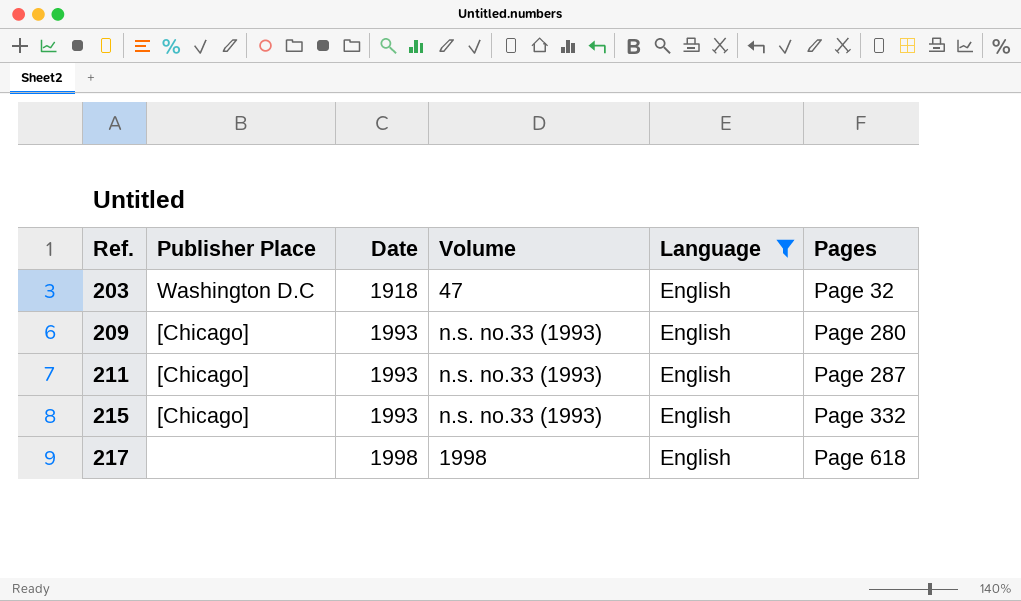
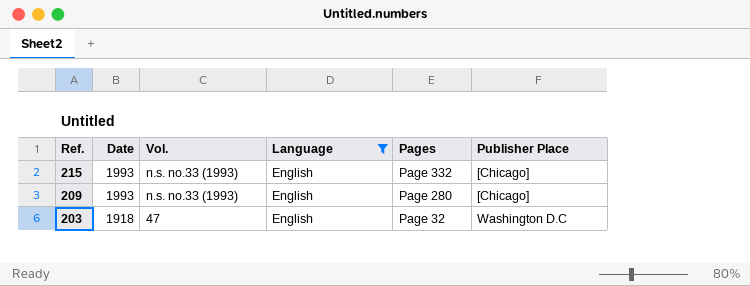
row order: Ref. ascending -> Ref. descending
column name: Volume -> Vol.
column Publisher Place | position: 2 -> 6
row 211: [Chicago] | 1993 | n.s. no.33 (1993) | English | Page 287 -> none
row 217: none | 1998 | 1998 | English | Page 618 -> none

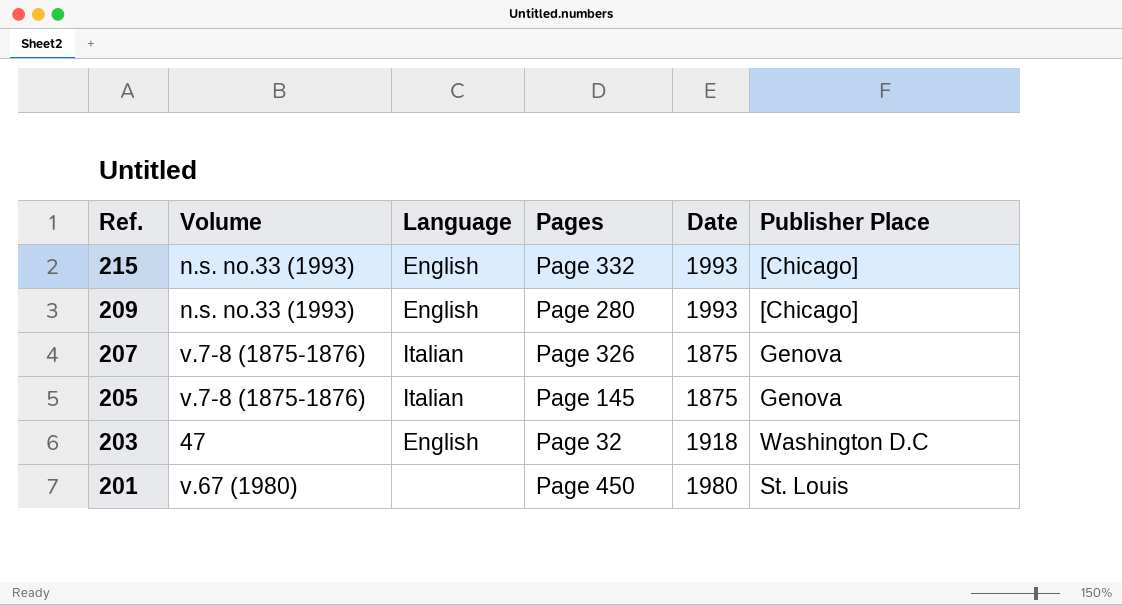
filter: Language = English -> none
column name: Vol. -> Volume
column Date | position: 2 -> 5

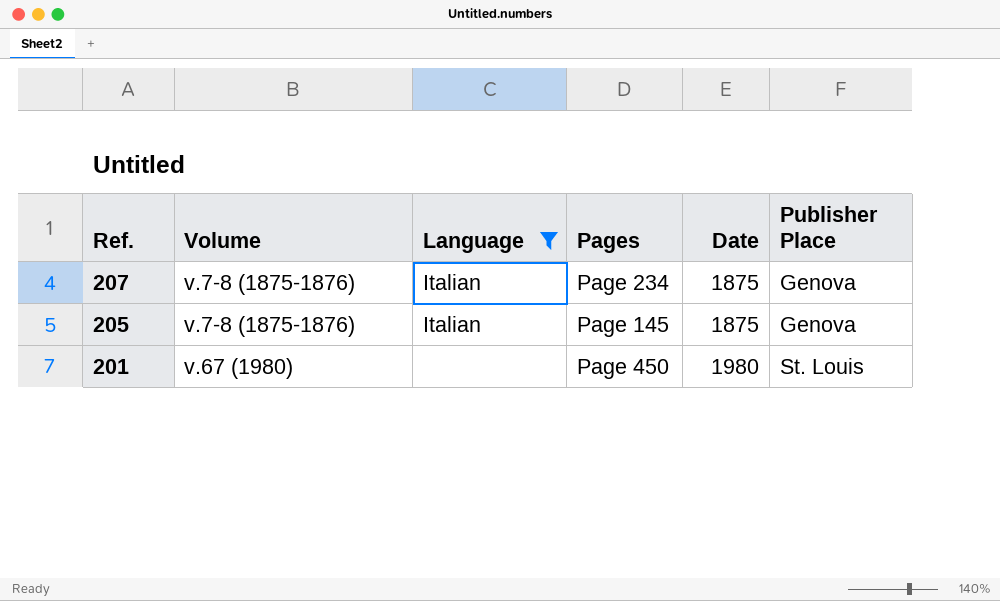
filter: none -> Language != English
207 | Pages: Page 326 -> Page 234

